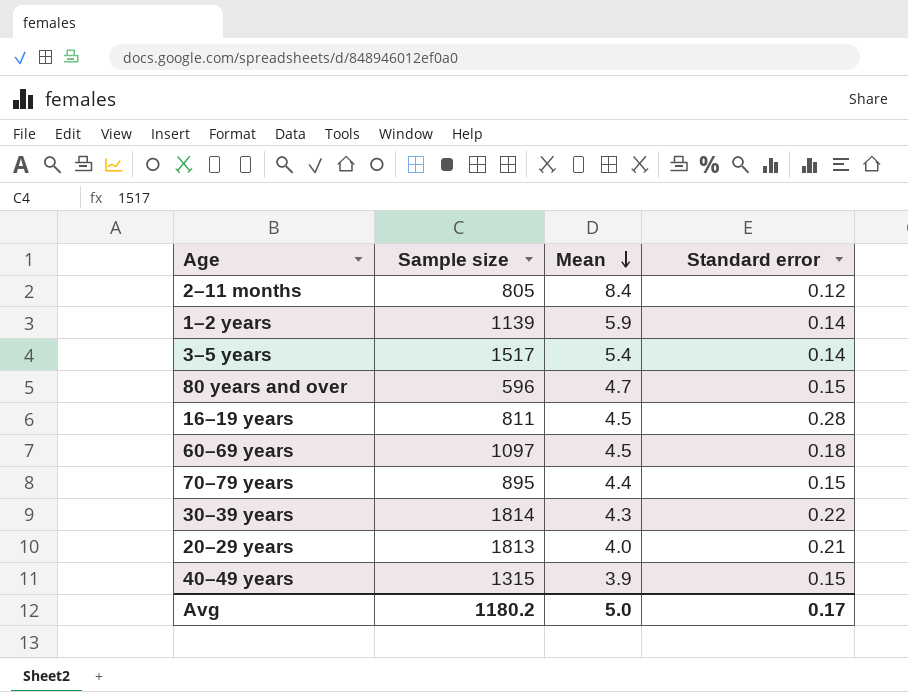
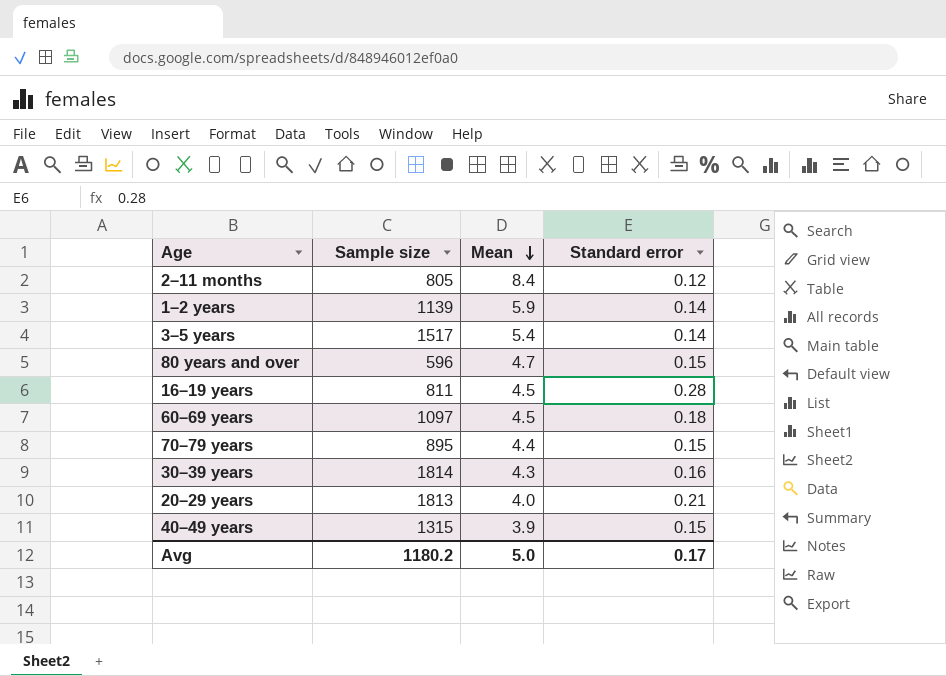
30–39 years | Standard error: 0.22 -> 0.16

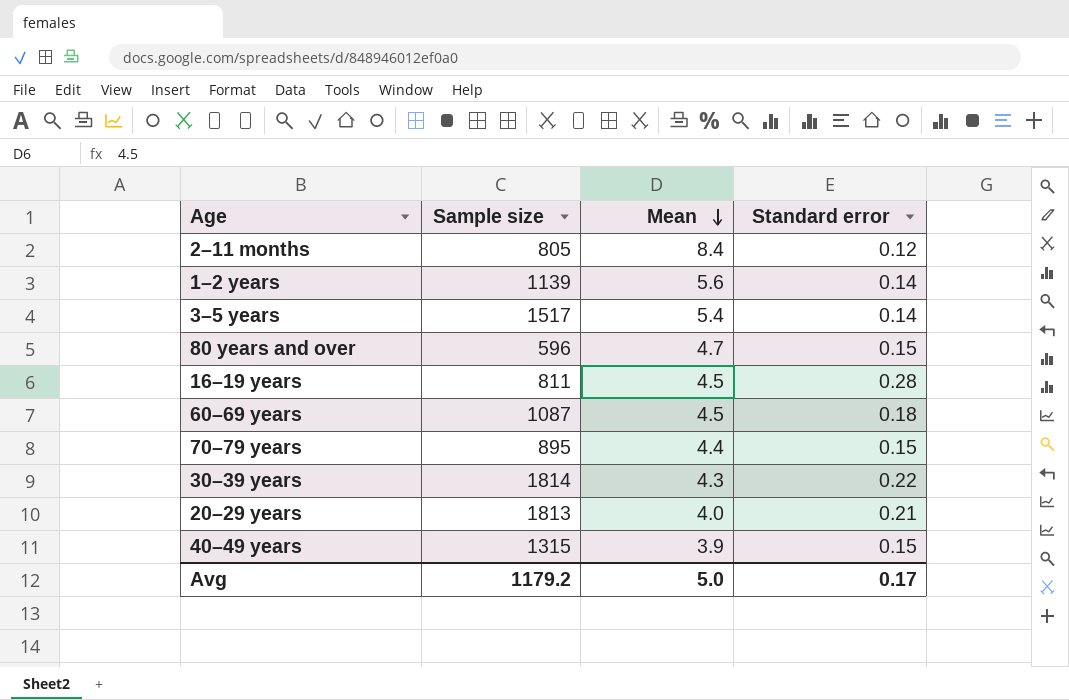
1–2 years | Mean: 5.9 -> 5.6
60–69 years | Sample size: 1097 -> 1087
30–39 years | Standard error: 0.16 -> 0.22
Avg | Sample size: 1180.2 -> 1179.2

